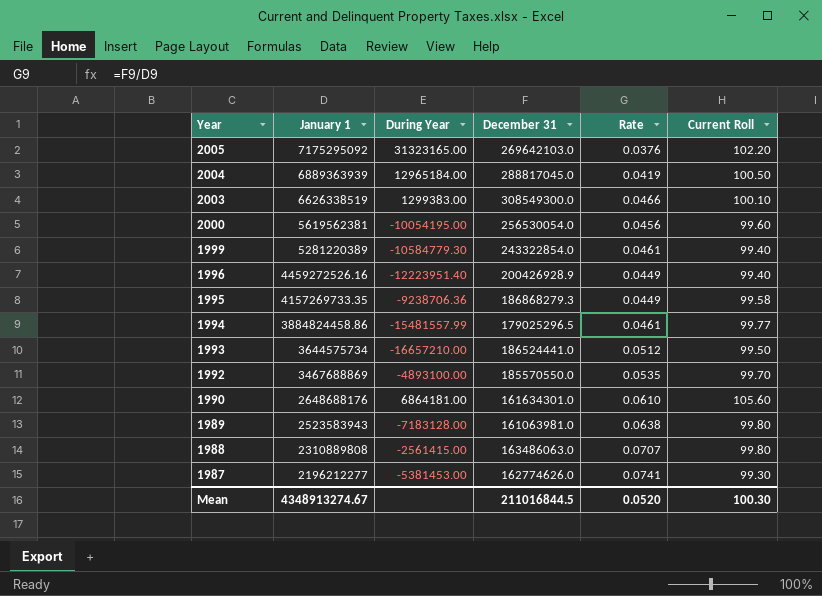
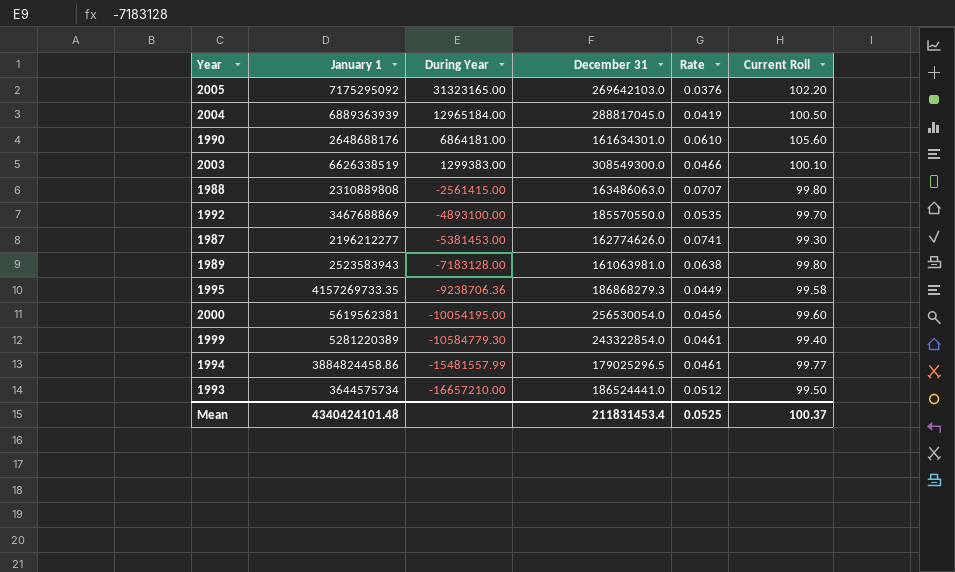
row order: Year descending -> During Year descending
row 1996: 4459272526.16 | -12223951.40 | 200426928.9 | 0.0449 | 99.40 -> none
Mean | January 1: 4348913274.67 -> 4340424101.48
Mean | December 31: 211016844.5 -> 211831453.4
Mean | Rate: 0.0520 -> 0.0525
Mean | Current Roll: 100.30 -> 100.37

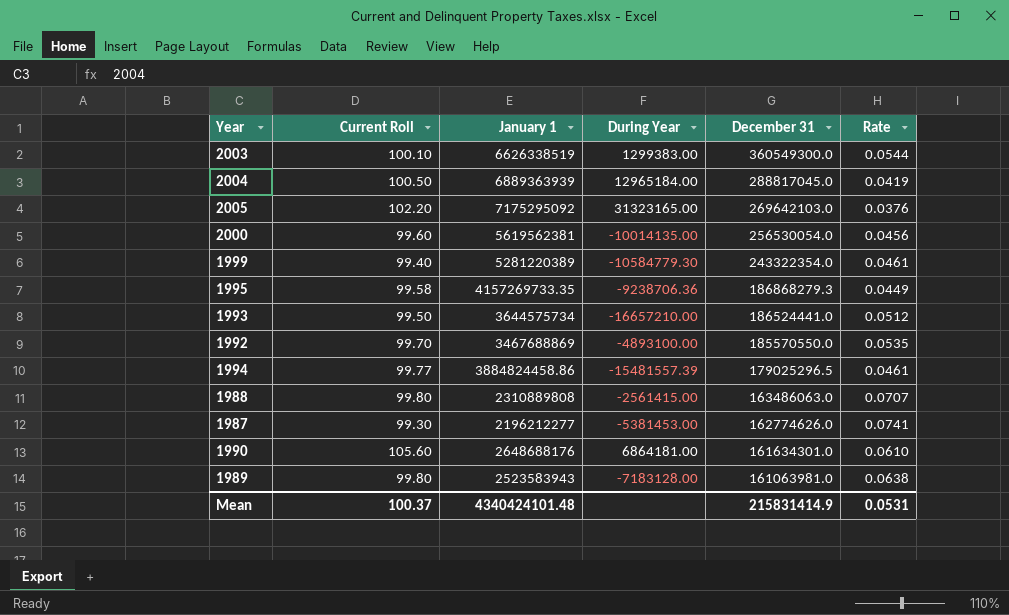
row order: During Year descending -> December 31 descending
column Current Roll | position: 6 -> 2
2003 | December 31: 308549300.0 -> 360549300.0
2003 | Rate: 0.0466 -> 0.0544
2000 | During Year: -10054195.00 -> -10014135.00
1999 | December 31: 243322854.0 -> 243322354.0
1994 | During Year: -15481557.99 -> -15481557.39
Mean | December 31: 211831453.4 -> 215831414.9
Mean | Rate: 0.0525 -> 0.0531

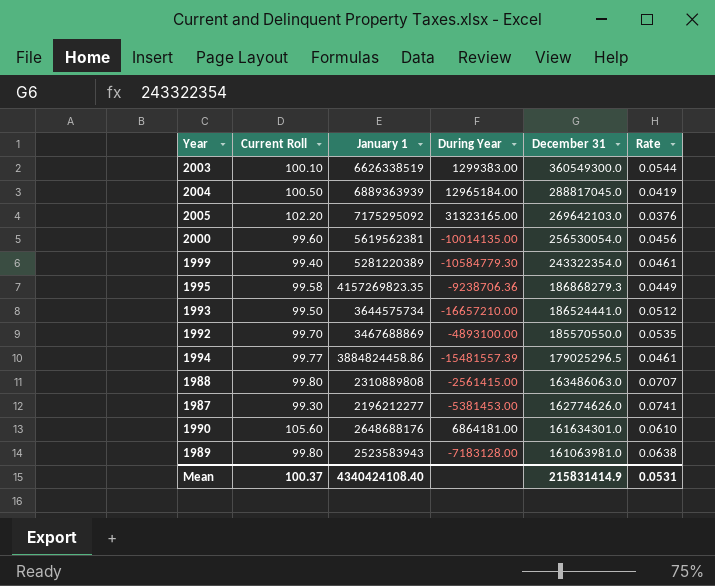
1995 | January 1: 4157269733.35 -> 4157269823.35
Mean | January 1: 4340424101.48 -> 4340424108.40

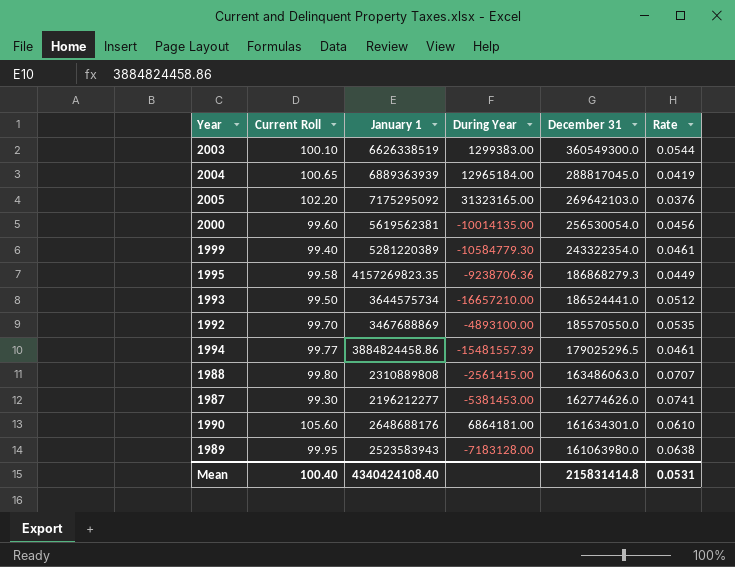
2004 | Current Roll: 100.50 -> 100.65
1989 | Current Roll: 99.80 -> 99.95
1989 | December 31: 161063981.0 -> 161063980.0
Mean | Current Roll: 100.37 -> 100.40
Mean | December 31: 215831414.9 -> 215831414.8

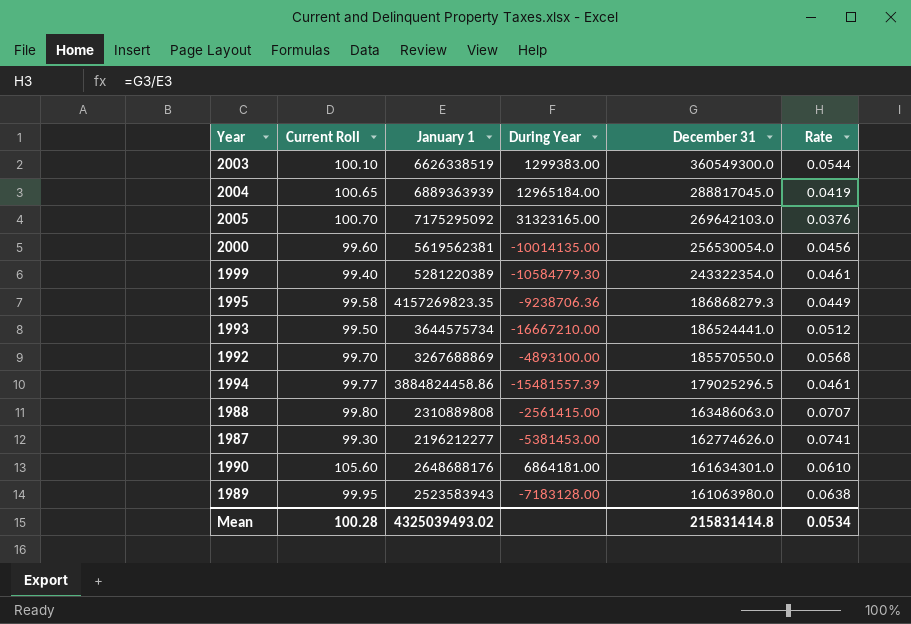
2005 | Current Roll: 102.20 -> 100.70
1993 | During Year: -16657210.00 -> -16667210.00
1992 | January 1: 3467688869 -> 3267688869
1992 | Rate: 0.0535 -> 0.0568
Mean | Current Roll: 100.40 -> 100.28
Mean | January 1: 4340424108.40 -> 4325039493.02
Mean | Rate: 0.0531 -> 0.0534

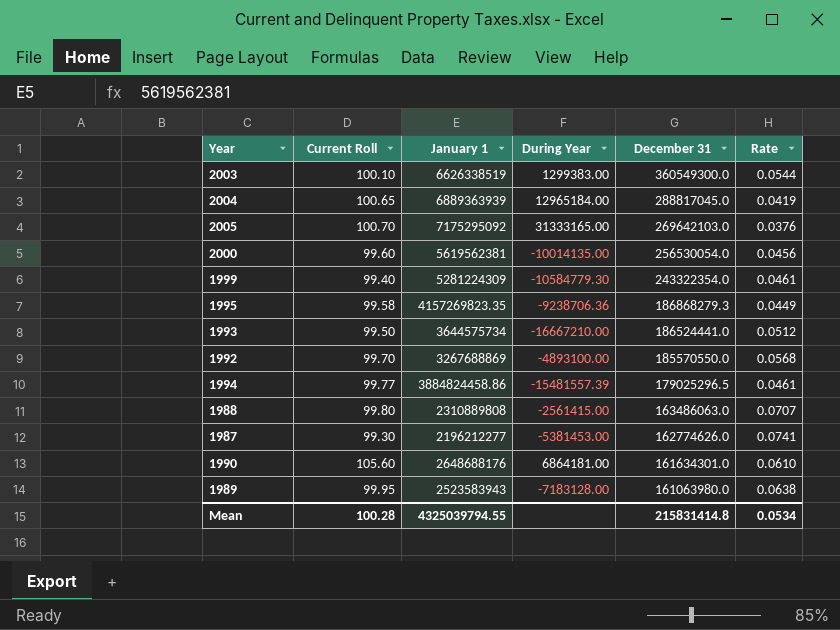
2005 | During Year: 31323165.00 -> 31333165.00
1999 | January 1: 5281220389 -> 5281224309
Mean | January 1: 4325039493.02 -> 4325039794.55

